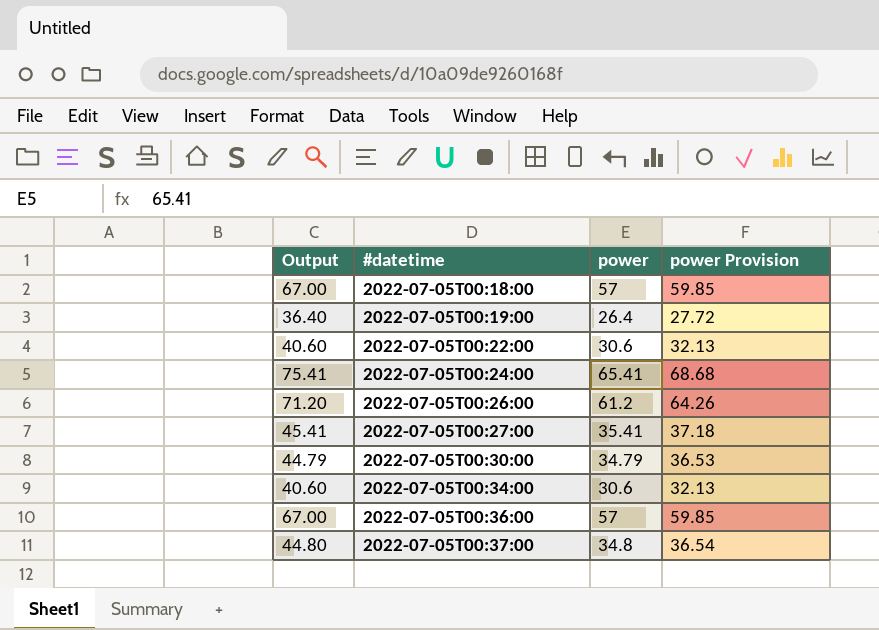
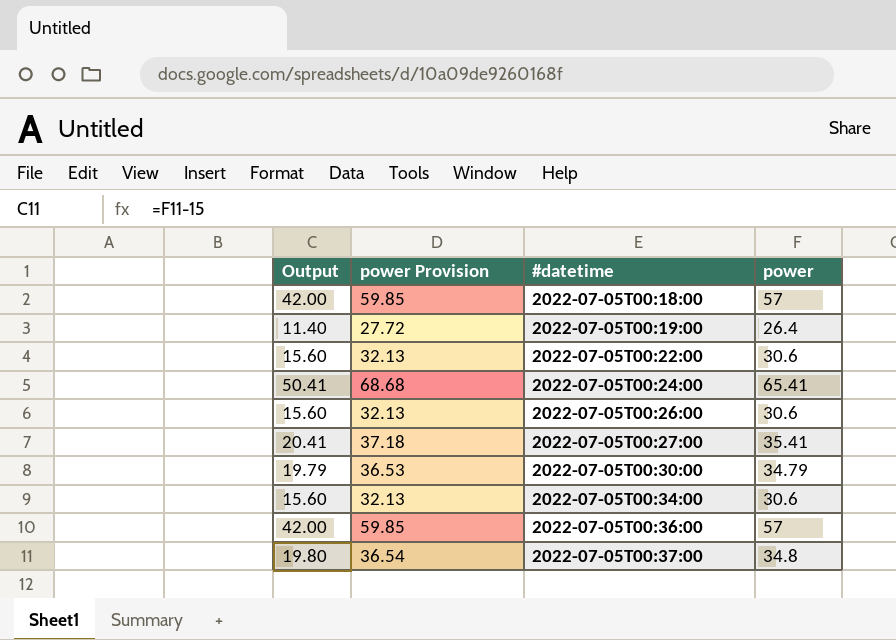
column Output | formula: [power] + 10 -> [power] - 15
column power Provision | position: 4 -> 2
2022-07-05T00:26:00 | power Provision: 64.26 -> 32.13
2022-07-05T00:26:00 | power: 61.2 -> 30.6

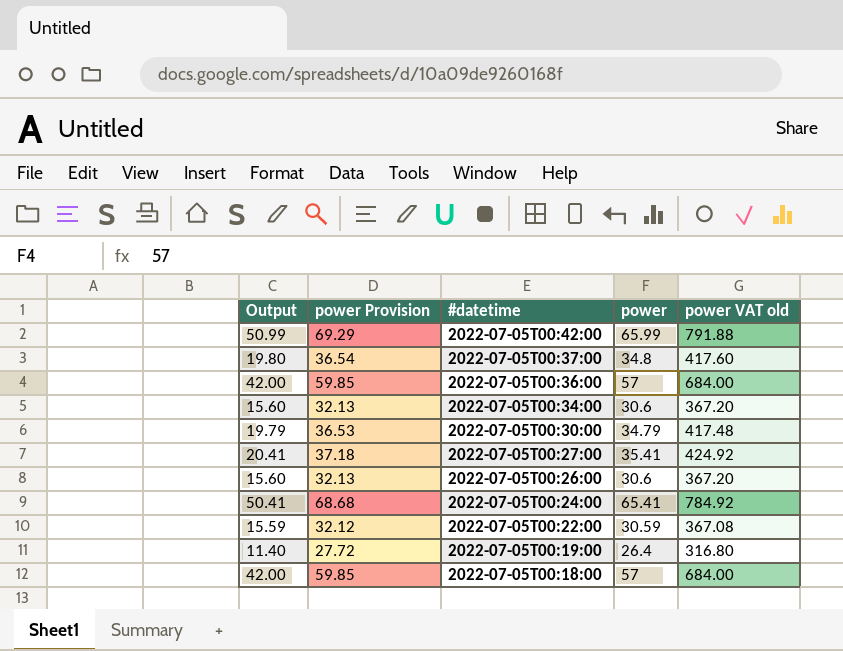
row order: #datetime ascending -> #datetime descending
column power VAT old | formula: none -> [power] * 12
row 2022-07-05T00:42:00: none -> 50.99 | 69.29 | 65.99 | 791.88
2022-07-05T00:22:00 | Output: 15.60 -> 15.59
2022-07-05T00:22:00 | power Provision: 32.13 -> 32.12
2022-07-05T00:22:00 | power: 30.6 -> 30.59

